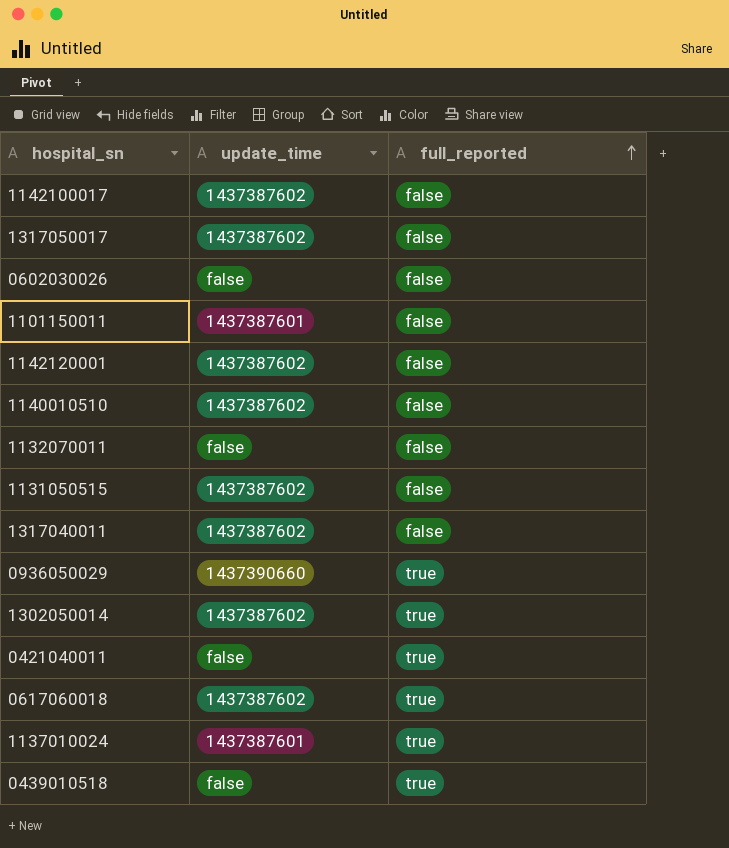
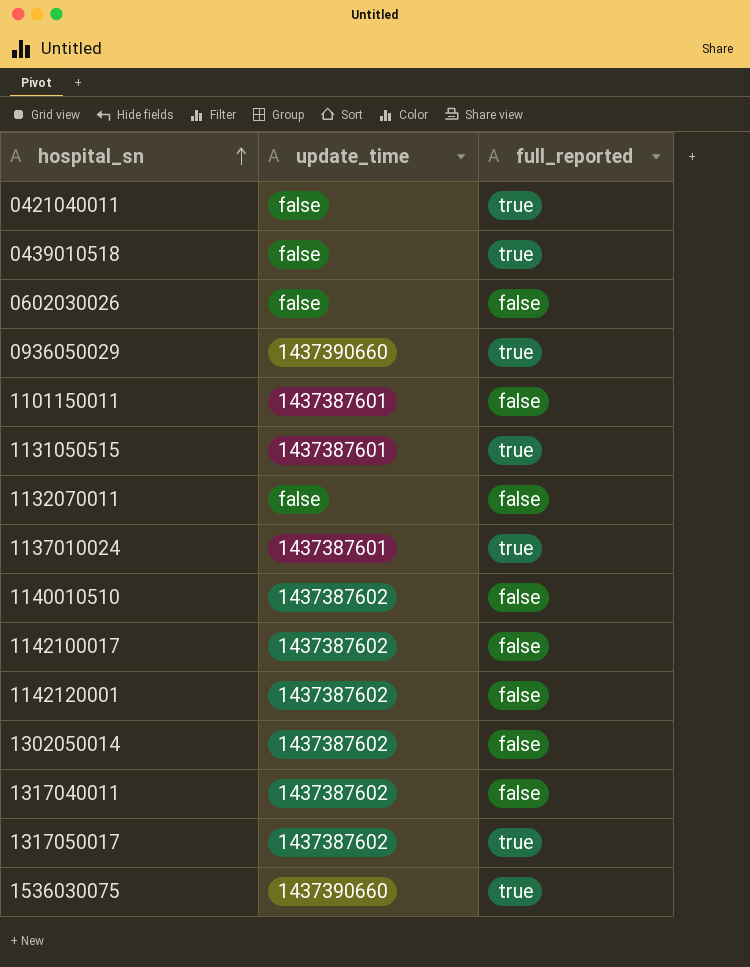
row order: full_reported ascending -> hospital_sn ascending
row 0617060018: 1437387602 | true -> none
1131050515 | update_time: 1437387602 -> 1437387601
1131050515 | full_reported: false -> true
1302050014 | full_reported: true -> false
1317050017 | full_reported: false -> true
row 1536030075: none -> 1437390660 | true

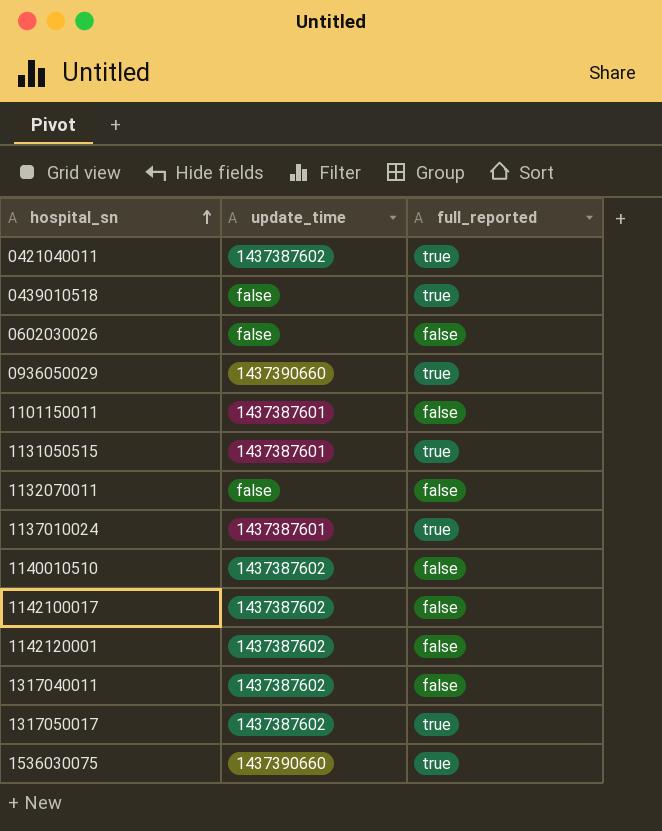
row 1302050014: 1437387602 | false -> none
0421040011 | update_time: false -> 1437387602

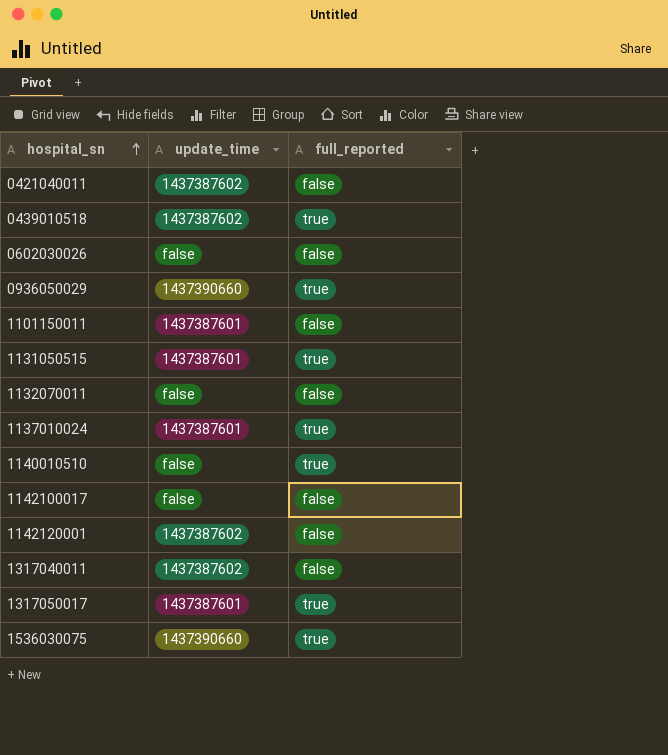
0421040011 | full_reported: true -> false
0439010518 | update_time: false -> 1437387602
1140010510 | update_time: 1437387602 -> false
1140010510 | full_reported: false -> true
1142100017 | update_time: 1437387602 -> false
1317050017 | update_time: 1437387602 -> 1437387601

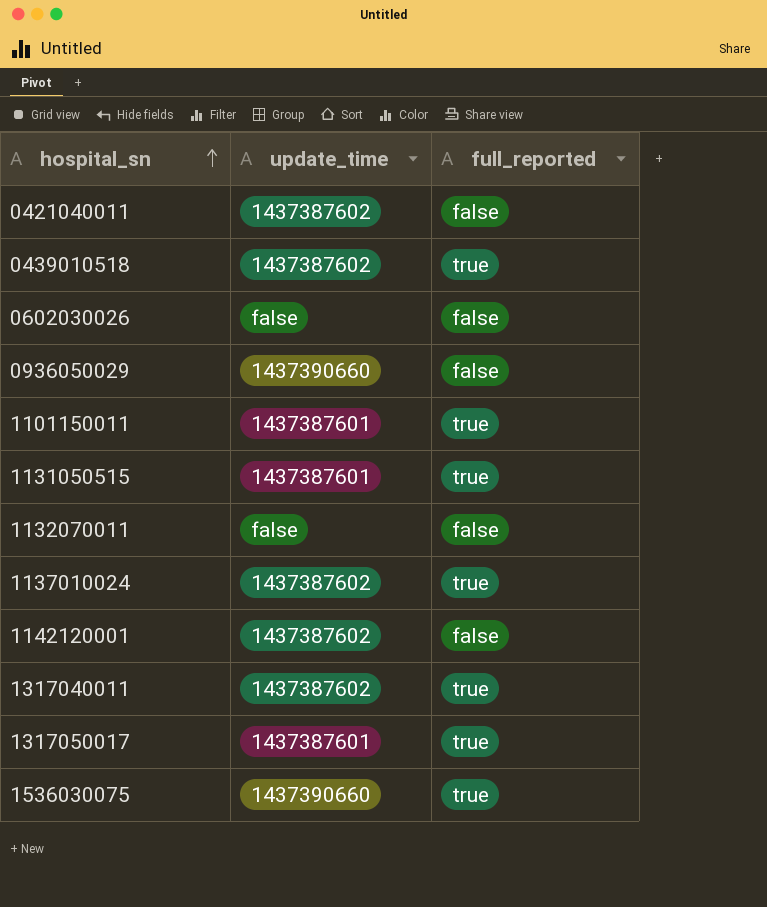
row 1140010510: false | true -> none
row 1142100017: false | false -> none
0936050029 | full_reported: true -> false
1101150011 | full_reported: false -> true
1137010024 | update_time: 1437387601 -> 1437387602
1317040011 | full_reported: false -> true

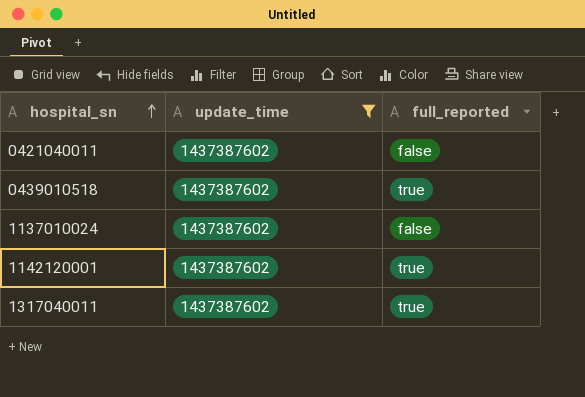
filter: none -> update_time = 1437387602
1137010024 | full_reported: true -> false
1142120001 | full_reported: false -> true

